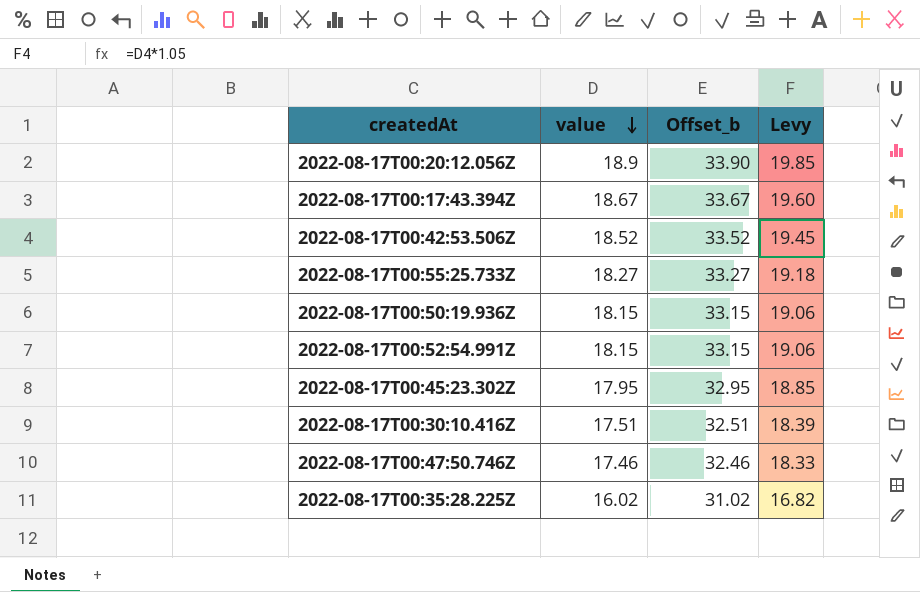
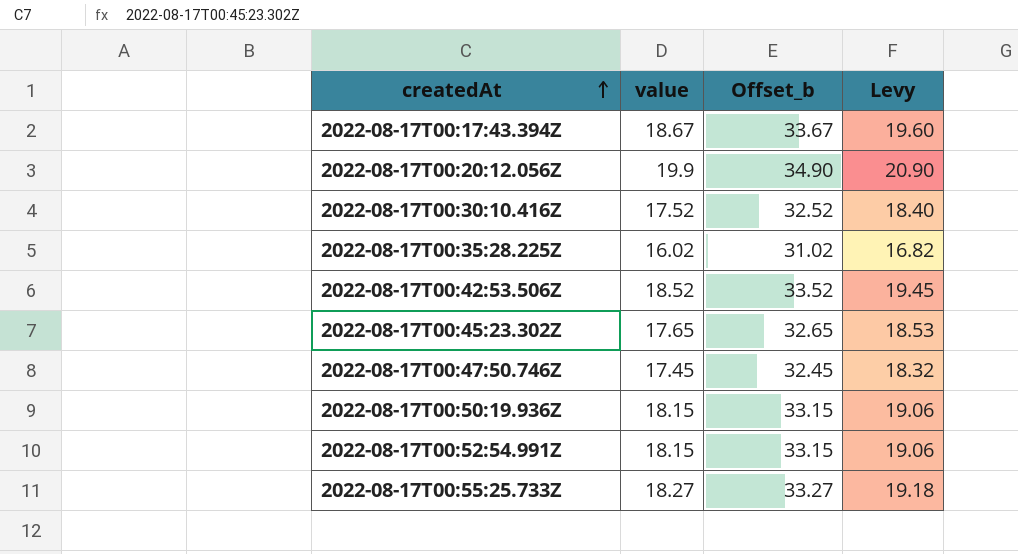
row order: value descending -> createdAt ascending
2022-08-17T00:20:12.056Z | value: 18.9 -> 19.9
2022-08-17T00:20:12.056Z | Offset_b: 33.90 -> 34.90
2022-08-17T00:20:12.056Z | Levy: 19.85 -> 20.90
2022-08-17T00:30:10.416Z | value: 17.51 -> 17.52
2022-08-17T00:30:10.416Z | Offset_b: 32.51 -> 32.52
2022-08-17T00:30:10.416Z | Levy: 18.39 -> 18.40
2022-08-17T00:45:23.302Z | value: 17.95 -> 17.65
2022-08-17T00:45:23.302Z | Offset_b: 32.95 -> 32.65
2022-08-17T00:45:23.302Z | Levy: 18.85 -> 18.53
2022-08-17T00:47:50.746Z | value: 17.46 -> 17.45
2022-08-17T00:47:50.746Z | Offset_b: 32.46 -> 32.45
2022-08-17T00:47:50.746Z | Levy: 18.33 -> 18.32

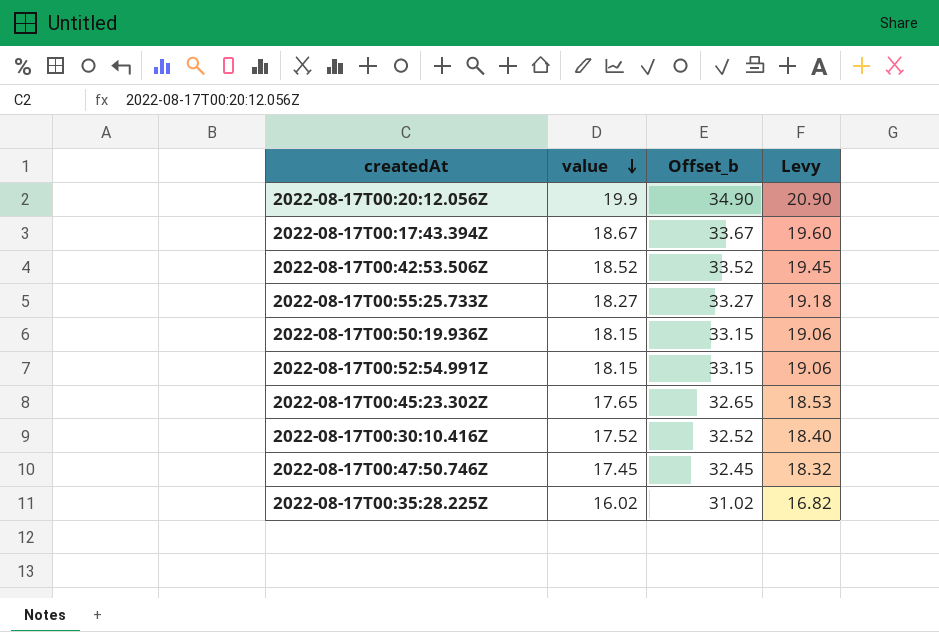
row order: createdAt ascending -> value descending

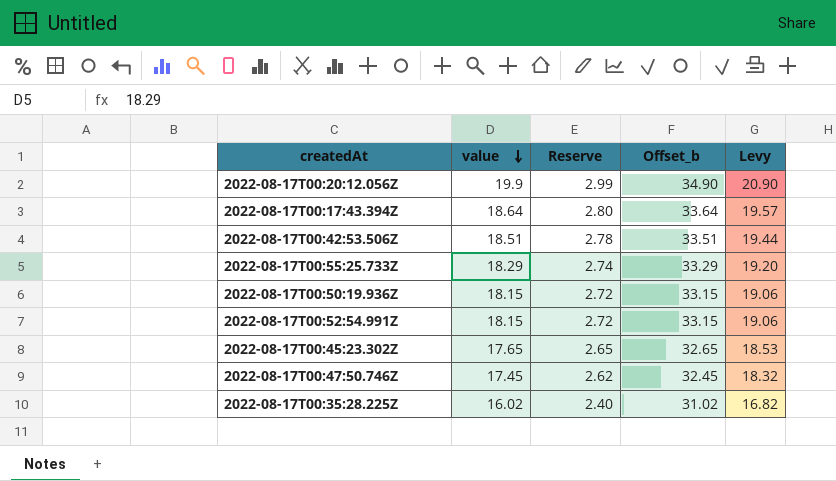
column Reserve | formula: none -> [value] * 0.15
row 2022-08-17T00:30:10.416Z: 17.52 | 32.52 | 18.40 -> none
2022-08-17T00:17:43.394Z | value: 18.67 -> 18.64
2022-08-17T00:17:43.394Z | Offset_b: 33.67 -> 33.64
2022-08-17T00:17:43.394Z | Levy: 19.60 -> 19.57
2022-08-17T00:42:53.506Z | value: 18.52 -> 18.51
2022-08-17T00:42:53.506Z | Offset_b: 33.52 -> 33.51
2022-08-17T00:42:53.506Z | Levy: 19.45 -> 19.44
2022-08-17T00:55:25.733Z | value: 18.27 -> 18.29
2022-08-17T00:55:25.733Z | Offset_b: 33.27 -> 33.29
2022-08-17T00:55:25.733Z | Levy: 19.18 -> 19.20

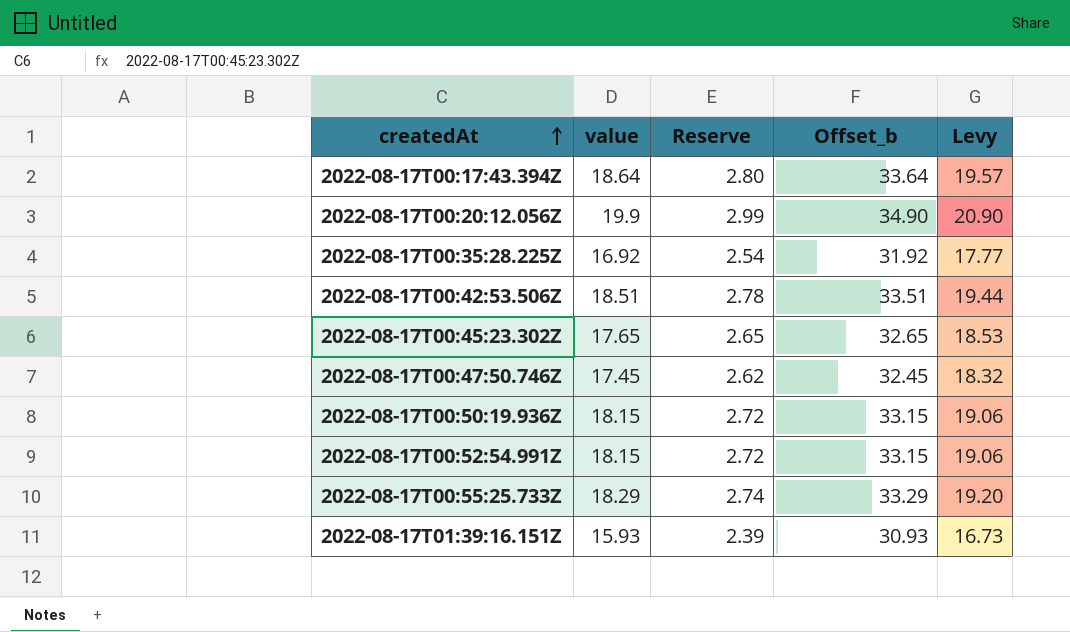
row order: value descending -> createdAt ascending
2022-08-17T00:35:28.225Z | value: 16.02 -> 16.92
2022-08-17T00:35:28.225Z | Reserve: 2.40 -> 2.54
2022-08-17T00:35:28.225Z | Offset_b: 31.02 -> 31.92
2022-08-17T00:35:28.225Z | Levy: 16.82 -> 17.77
row 2022-08-17T01:39:16.151Z: none -> 15.93 | 2.39 | 30.93 | 16.73

